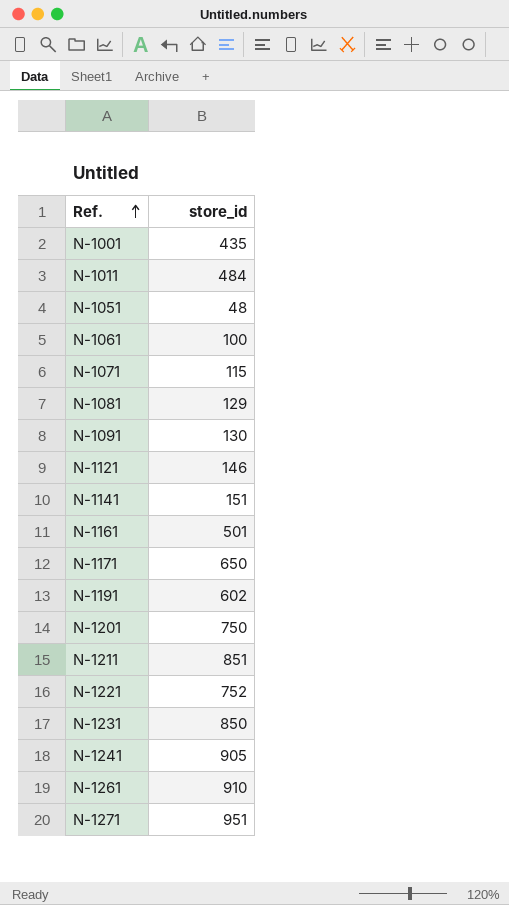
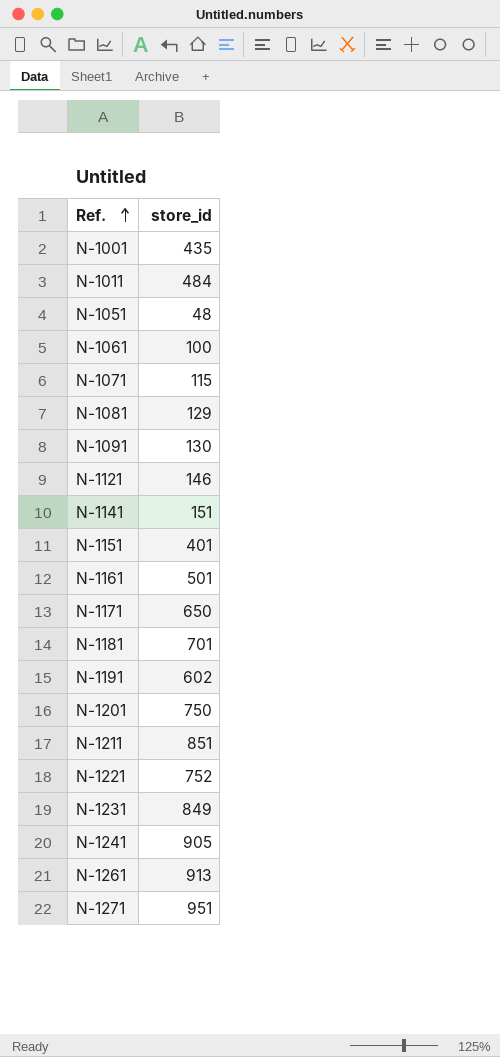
row N-1151: none -> 401
row N-1181: none -> 701
N-1231 | store_id: 850 -> 849
N-1261 | store_id: 910 -> 913

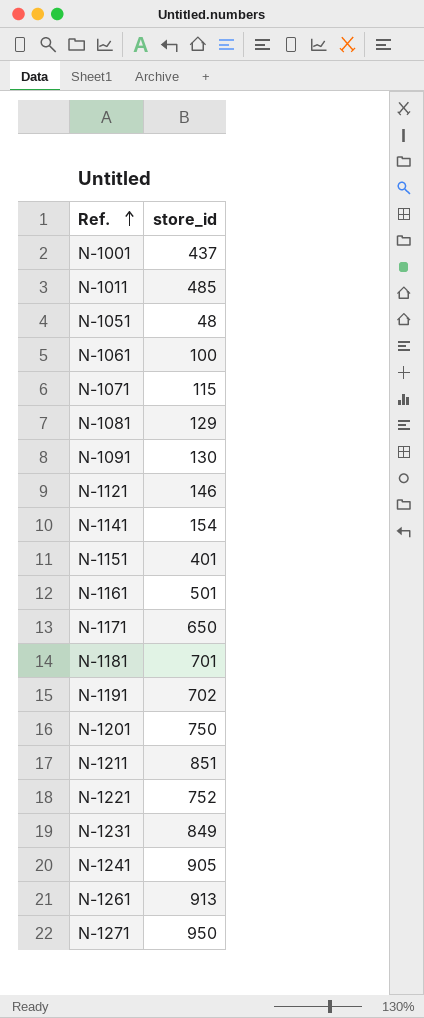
N-1001 | store_id: 435 -> 437
N-1011 | store_id: 484 -> 485
N-1141 | store_id: 151 -> 154
N-1191 | store_id: 602 -> 702
N-1271 | store_id: 951 -> 950

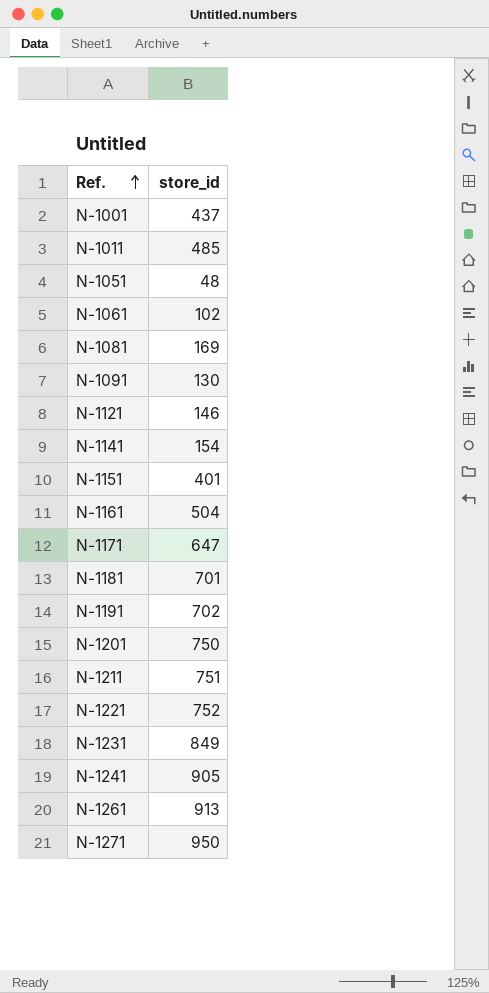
row N-1071: 115 -> none
N-1061 | store_id: 100 -> 102
N-1081 | store_id: 129 -> 169
N-1161 | store_id: 501 -> 504
N-1171 | store_id: 650 -> 647
N-1211 | store_id: 851 -> 751

